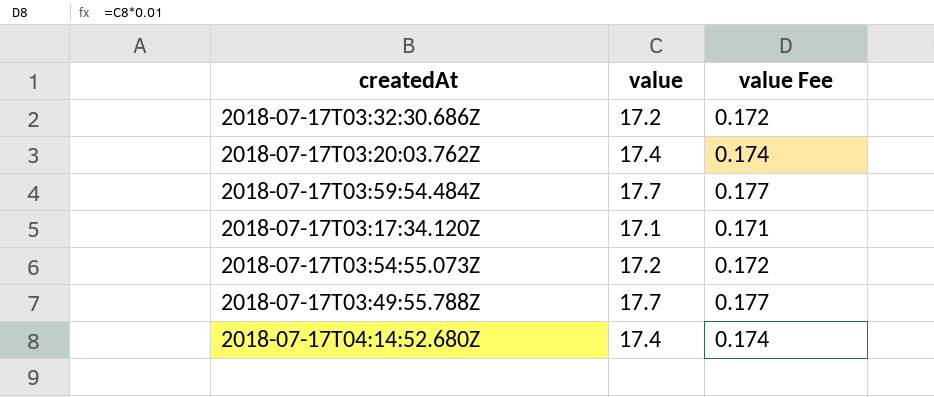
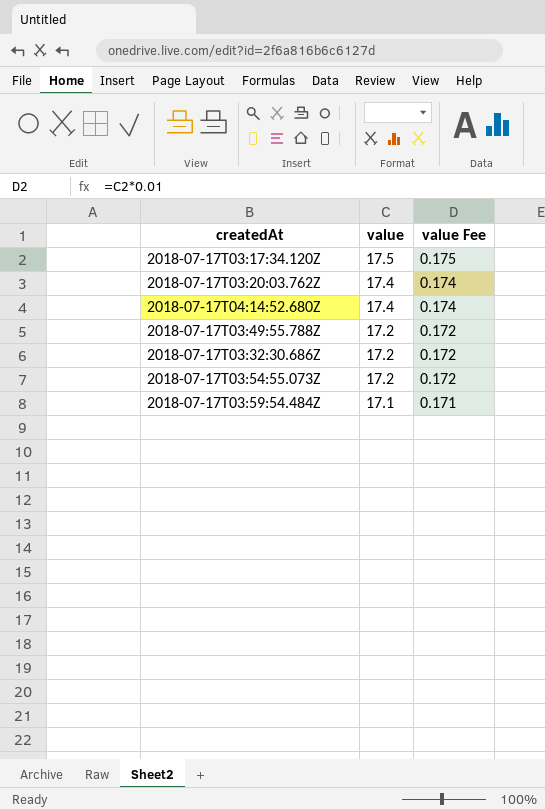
row order: none -> value descending
2018-07-17T03:17:34.120Z | value: 17.1 -> 17.5
2018-07-17T03:17:34.120Z | value Fee: 0.171 -> 0.175
2018-07-17T03:49:55.788Z | value: 17.7 -> 17.2
2018-07-17T03:49:55.788Z | value Fee: 0.177 -> 0.172
2018-07-17T03:59:54.484Z | value: 17.7 -> 17.1
2018-07-17T03:59:54.484Z | value Fee: 0.177 -> 0.171

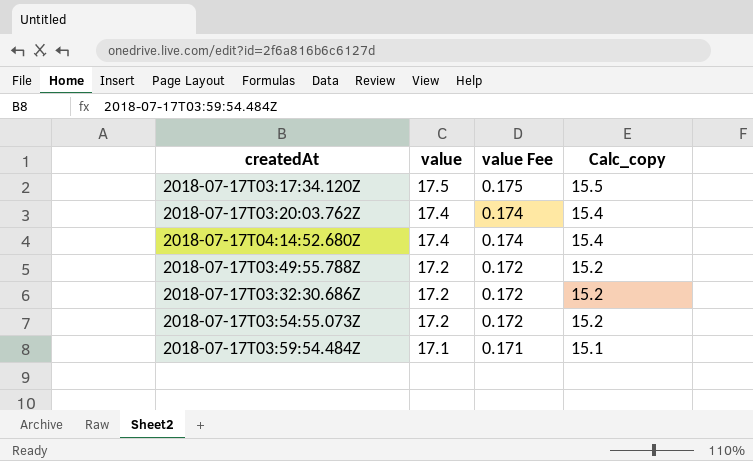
column Calc_copy | formula: none -> [value] - 2

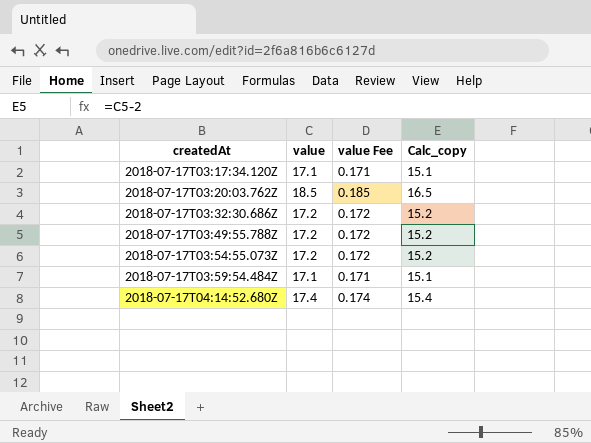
row order: value descending -> createdAt ascending
2018-07-17T03:17:34.120Z | value: 17.5 -> 17.1
2018-07-17T03:17:34.120Z | value Fee: 0.175 -> 0.171
2018-07-17T03:17:34.120Z | Calc_copy: 15.5 -> 15.1
2018-07-17T03:20:03.762Z | value: 17.4 -> 18.5
2018-07-17T03:20:03.762Z | value Fee: 0.174 -> 0.185
2018-07-17T03:20:03.762Z | Calc_copy: 15.4 -> 16.5

